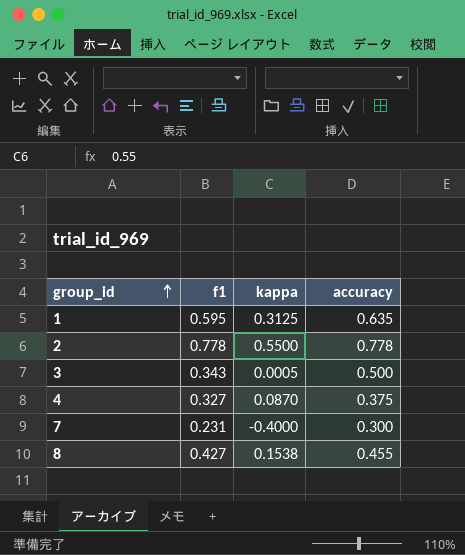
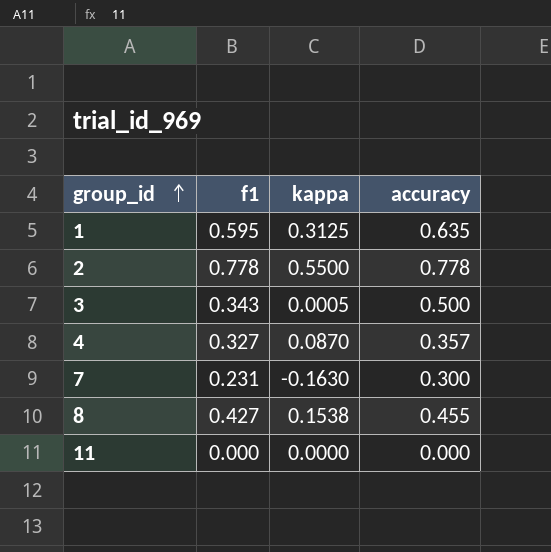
4 | accuracy: 0.375 -> 0.357
7 | kappa: -0.4000 -> -0.1630
row 11: none -> 0.000 | 0.0000 | 0.000

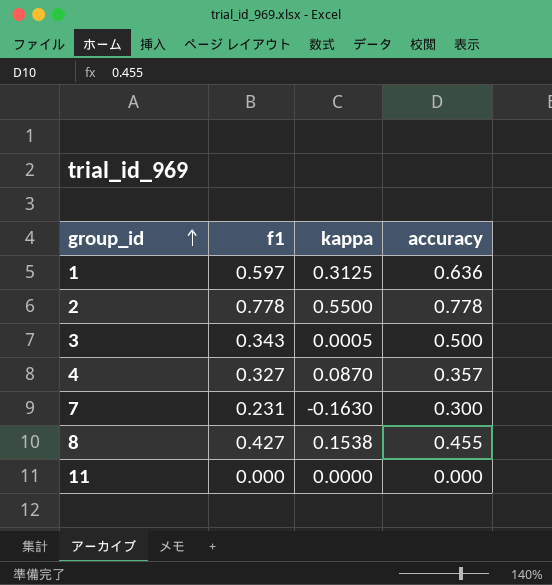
1 | f1: 0.595 -> 0.597
1 | accuracy: 0.635 -> 0.636

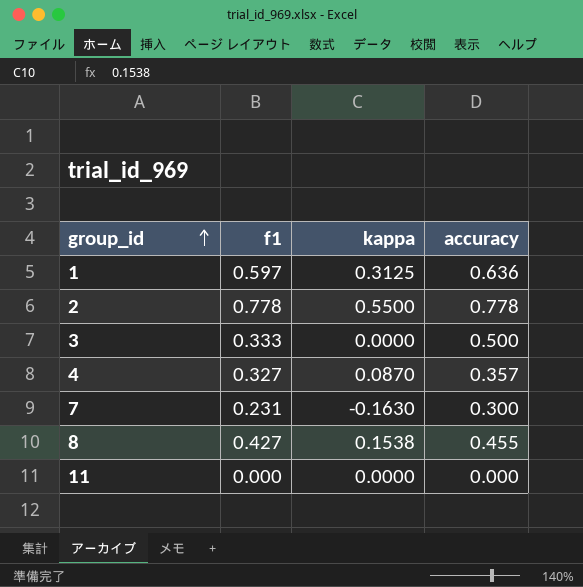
3 | f1: 0.343 -> 0.333
3 | kappa: 0.0005 -> 0.0000

